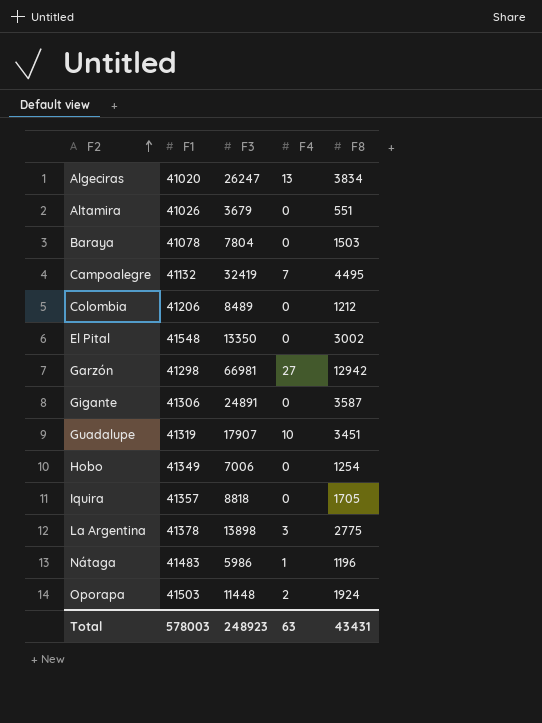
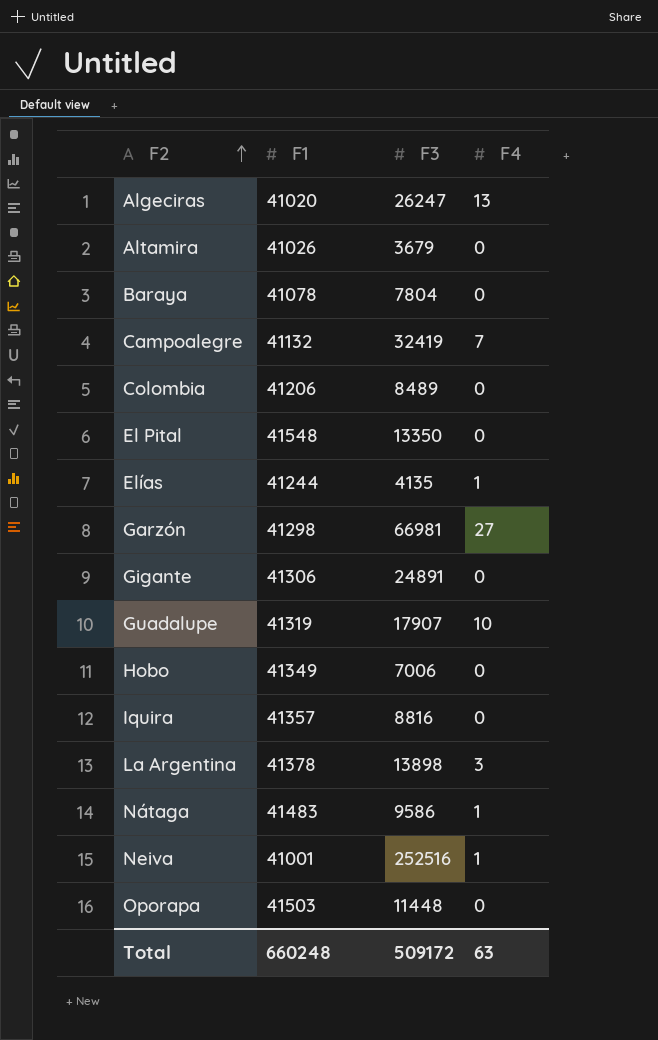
column F8 | position: 5 -> none
row Elías: none -> 41244 | 4135 | 1
Iquira | F3: 8818 -> 8816
Nátaga | F3: 5986 -> 9586
row Neiva: none -> 41001 | 252516 | 1
Oporapa | F4: 2 -> 0
Total | F1: 578003 -> 660248
Total | F3: 248923 -> 509172

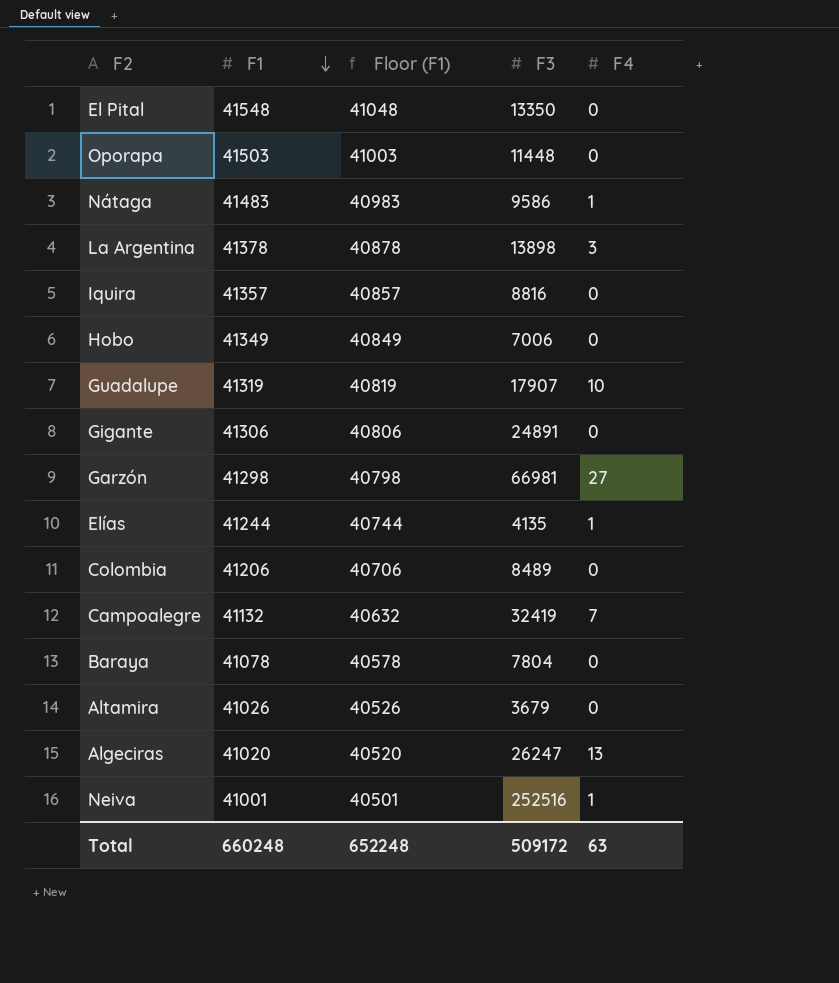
row order: F2 ascending -> F1 descending
column Floor (F1) | formula: none -> [F1] - 500

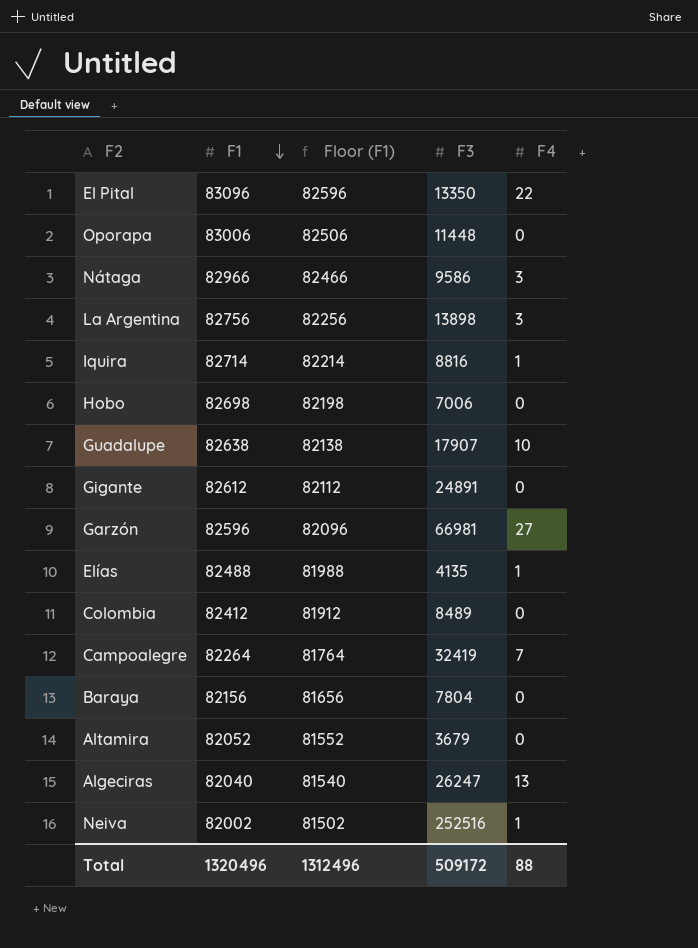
El Pital | F1: 41548 -> 83096
El Pital | Floor (F1): 41048 -> 82596
El Pital | F4: 0 -> 22
Oporapa | F1: 41503 -> 83006
Oporapa | Floor (F1): 41003 -> 82506
Nátaga | F1: 41483 -> 82966
Nátaga | Floor (F1): 40983 -> 82466
Nátaga | F4: 1 -> 3
La Argentina | F1: 41378 -> 82756
La Argentina | Floor (F1): 40878 -> 82256
Iquira | F1: 41357 -> 82714
Iquira | Floor (F1): 40857 -> 82214
Iquira | F4: 0 -> 1
Hobo | F1: 41349 -> 82698
Hobo | Floor (F1): 40849 -> 82198
Guadalupe | F1: 41319 -> 82638
Guadalupe | Floor (F1): 40819 -> 82138
Gigante | F1: 41306 -> 82612
Gigante | Floor (F1): 40806 -> 82112
Garzón | F1: 41298 -> 82596
Garzón | Floor (F1): 40798 -> 82096
Elías | F1: 41244 -> 82488
Elías | Floor (F1): 40744 -> 81988
Colombia | F1: 41206 -> 82412
Colombia | Floor (F1): 40706 -> 81912
Campoalegre | F1: 41132 -> 82264
Campoalegre | Floor (F1): 40632 -> 81764
Baraya | F1: 41078 -> 82156
Baraya | Floor (F1): 40578 -> 81656
Altamira | F1: 41026 -> 82052
Altamira | Floor (F1): 40526 -> 81552
Algeciras | F1: 41020 -> 82040
Algeciras | Floor (F1): 40520 -> 81540
Neiva | F1: 41001 -> 82002
Neiva | Floor (F1): 40501 -> 81502
Total | F1: 660248 -> 1320496
Total | Floor (F1): 652248 -> 1312496
Total | F4: 63 -> 88

